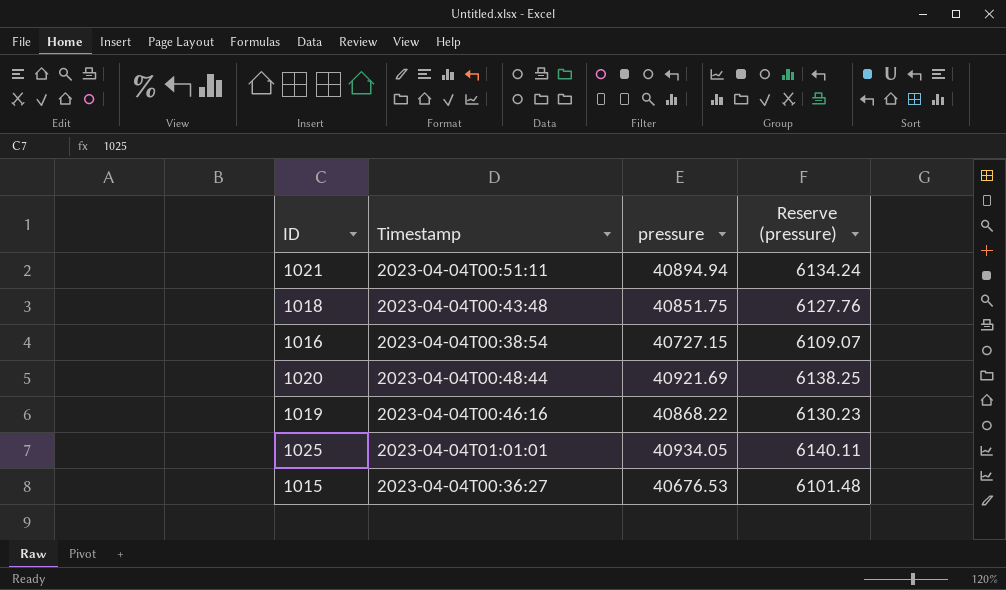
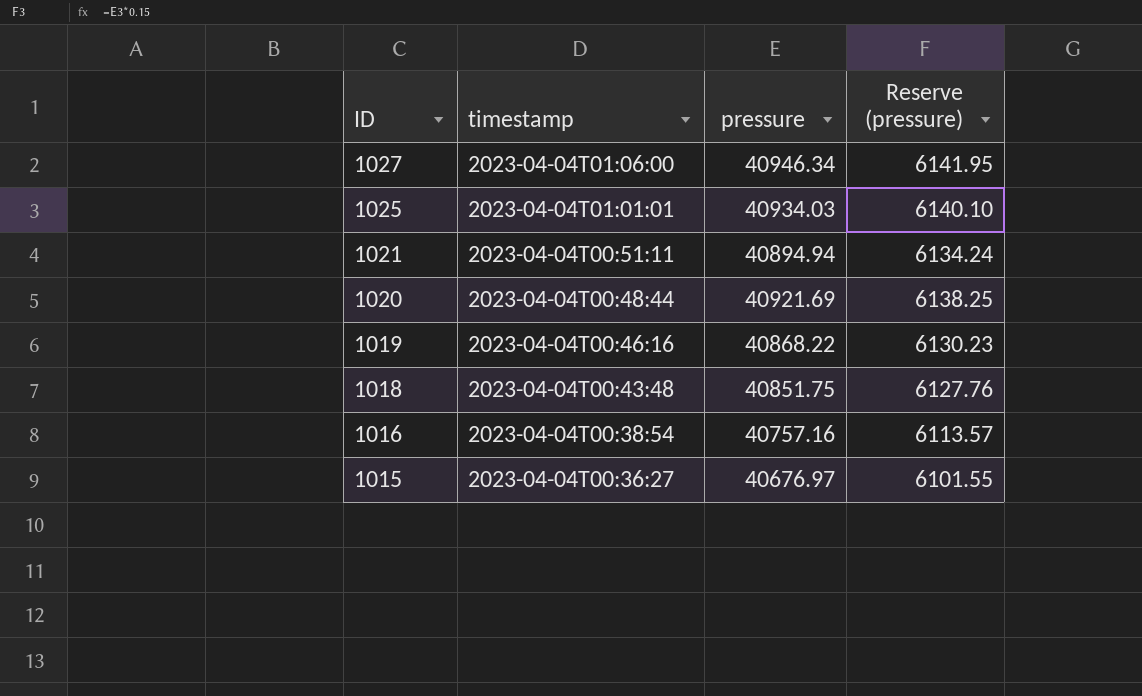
row order: none -> ID descending
column name: Timestamp -> timestamp
row 1027: none -> 2023-04-04T01:06:00 | 40946.34 | 6141.95
1025 | pressure: 40934.05 -> 40934.03
1025 | Reserve (pressure): 6140.11 -> 6140.10
1016 | pressure: 40727.15 -> 40757.16
1016 | Reserve (pressure): 6109.07 -> 6113.57
1015 | pressure: 40676.53 -> 40676.97
1015 | Reserve (pressure): 6101.48 -> 6101.55

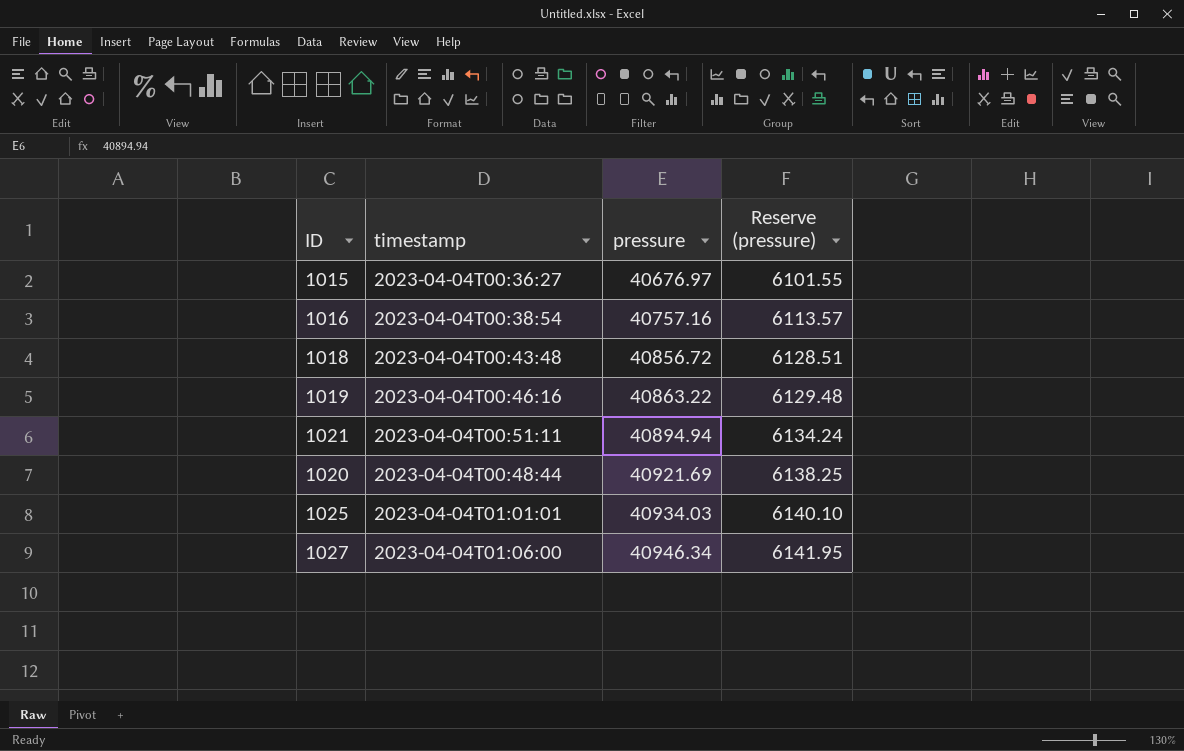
row order: ID descending -> pressure ascending
1018 | pressure: 40851.75 -> 40856.72
1018 | Reserve (pressure): 6127.76 -> 6128.51
1019 | pressure: 40868.22 -> 40863.22
1019 | Reserve (pressure): 6130.23 -> 6129.48

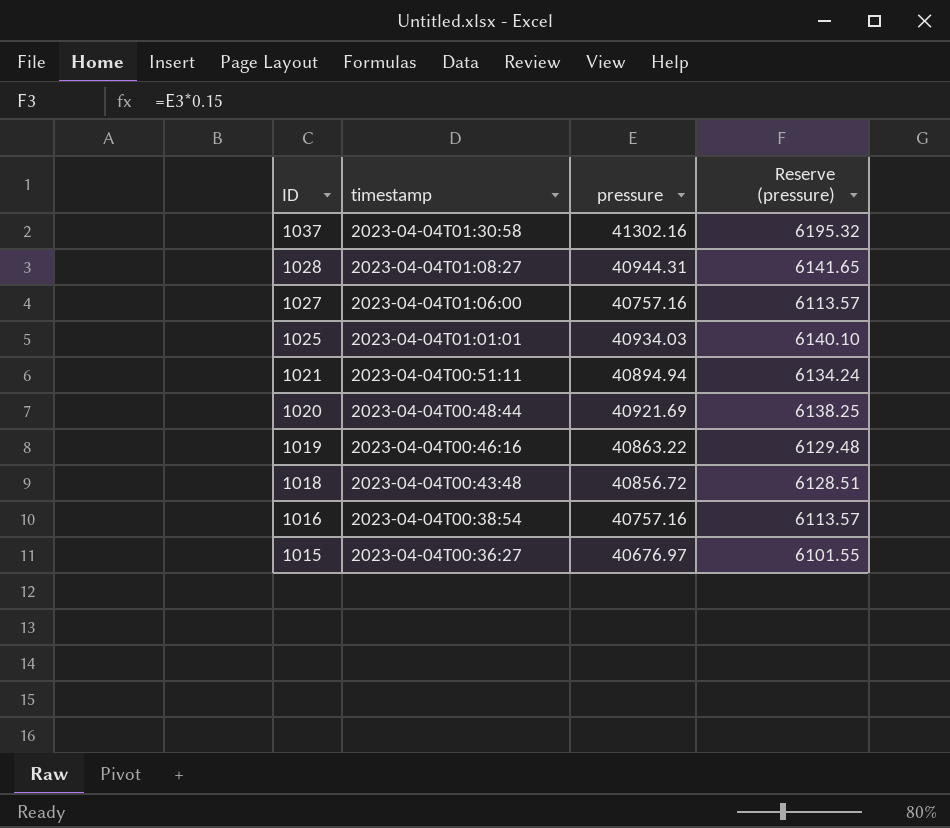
row order: pressure ascending -> ID descending
row 1037: none -> 2023-04-04T01:30:58 | 41302.16 | 6195.32
row 1028: none -> 2023-04-04T01:08:27 | 40944.31 | 6141.65
1027 | pressure: 40946.34 -> 40757.16
1027 | Reserve (pressure): 6141.95 -> 6113.57

